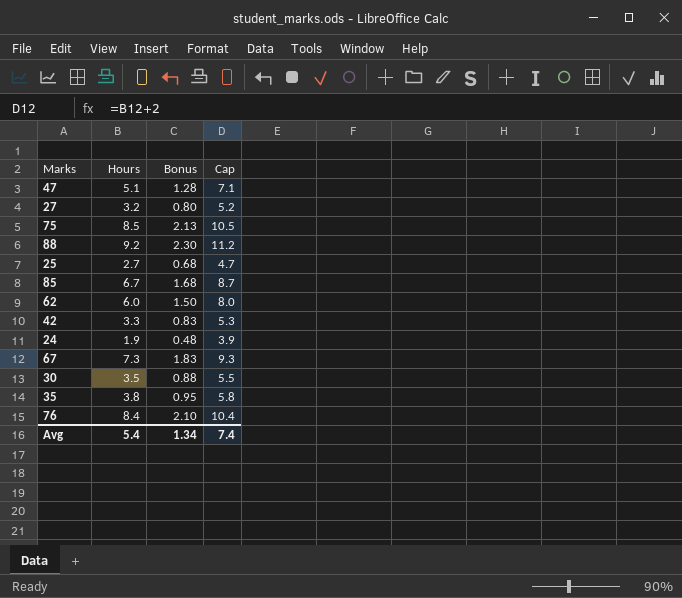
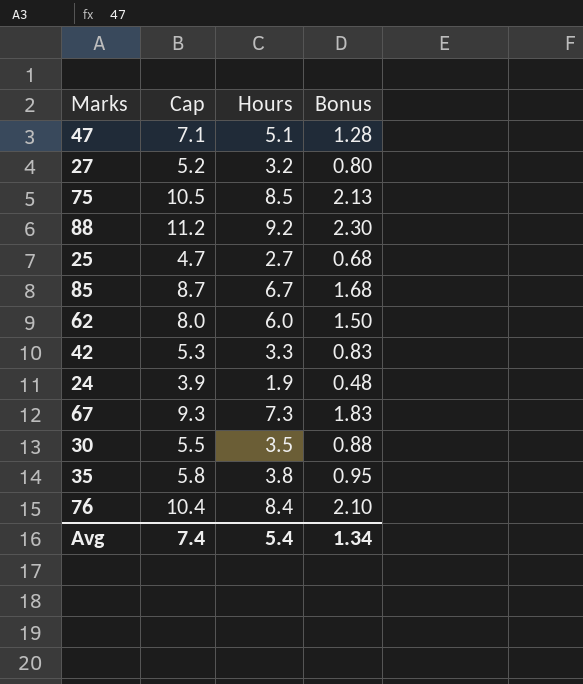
column Cap | position: 4 -> 2

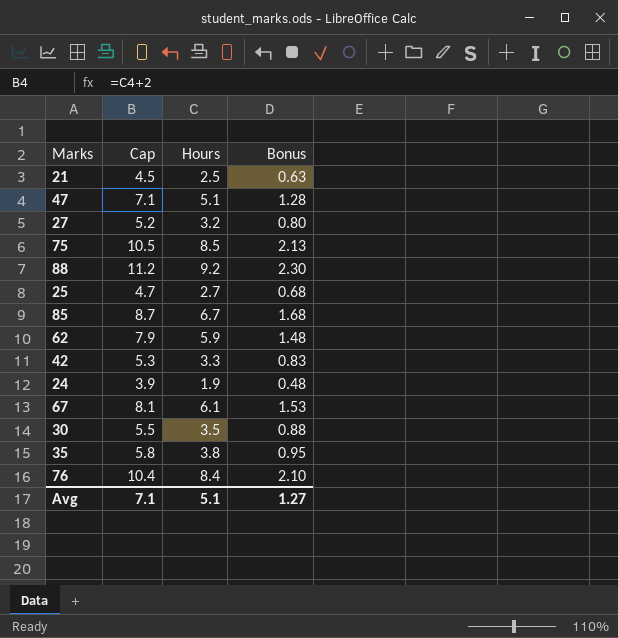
row 21: none -> 4.5 | 2.5 | 0.63
62 | Cap: 8.0 -> 7.9
62 | Hours: 6.0 -> 5.9
62 | Bonus: 1.50 -> 1.48
67 | Cap: 9.3 -> 8.1
67 | Hours: 7.3 -> 6.1
67 | Bonus: 1.83 -> 1.53
Avg | Cap: 7.4 -> 7.1
Avg | Hours: 5.4 -> 5.1
Avg | Bonus: 1.34 -> 1.27

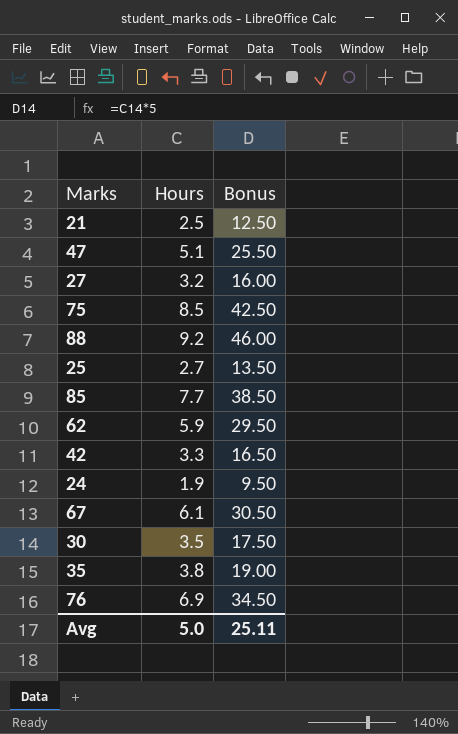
column Cap | formula: [Hours] + 2 -> none
column Bonus | formula: [Hours] * 0.25 -> [Hours] * 5
85 | Hours: 6.7 -> 7.7
76 | Hours: 8.4 -> 6.9
Avg | Hours: 5.1 -> 5.0
Avg | Bonus: 1.27 -> 25.11

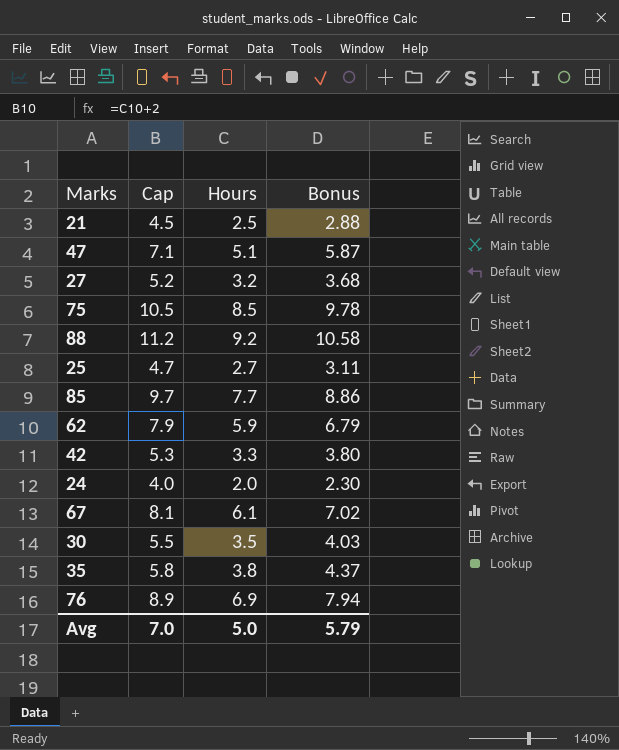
column Cap | formula: none -> [Hours] + 2
column Bonus | formula: [Hours] * 5 -> [Hours] * 1.15
24 | Hours: 1.9 -> 2.0
Avg | Bonus: 25.11 -> 5.79

